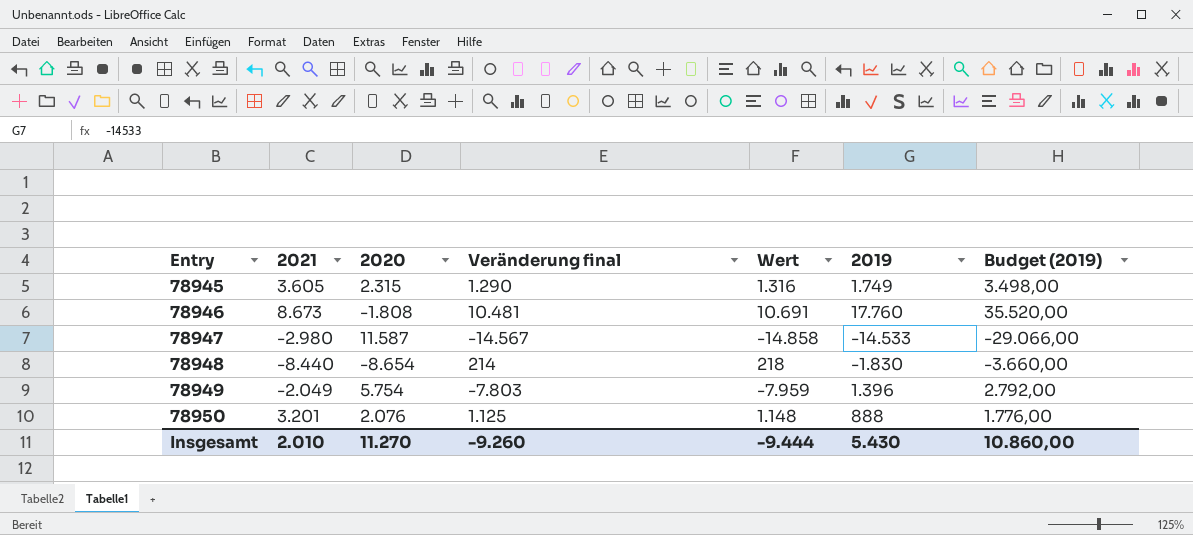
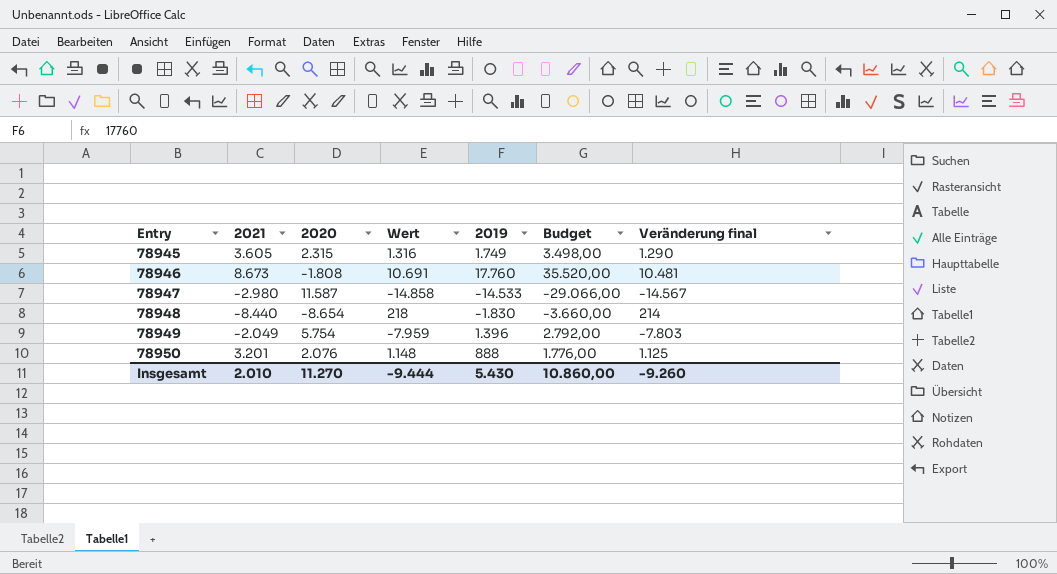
column name: Budget (2019) -> Budget
column Veränderung final | position: 4 -> 7

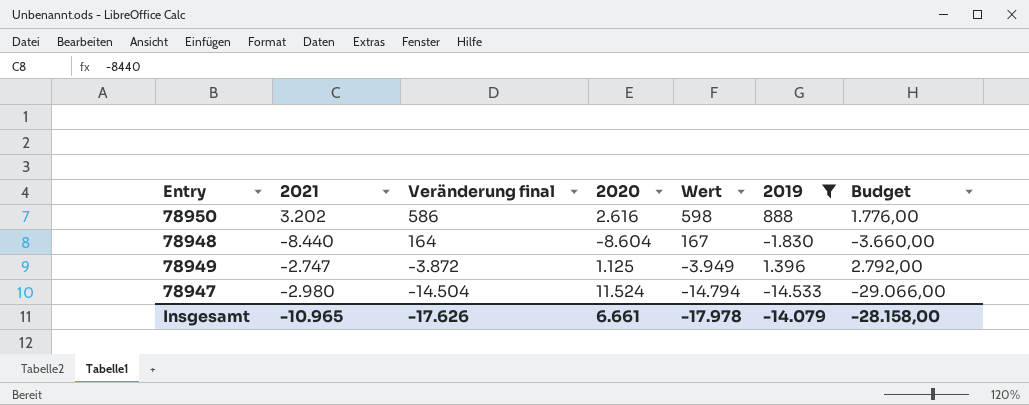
filter: none -> 2019 <= 1.396
row order: Entry ascending -> Veränderung final descending
column Veränderung final | position: 7 -> 3
78950 | 2021: 3.201 -> 3.202
78950 | Veränderung final: 1.125 -> 586
78950 | 2020: 2.076 -> 2.616
78950 | Wert: 1.148 -> 598
78948 | Veränderung final: 214 -> 164
78948 | 2020: -8.654 -> -8.604
78948 | Wert: 218 -> 167
78949 | 2021: -2.049 -> -2.747
78949 | Veränderung final: -7.803 -> -3.872
78949 | 2020: 5.754 -> 1.125
78949 | Wert: -7.959 -> -3.949
78947 | Veränderung final: -14.567 -> -14.504
78947 | 2020: 11.587 -> 11.524
78947 | Wert: -14.858 -> -14.794
Insgesamt | 2021: 2.010 -> -10.965
Insgesamt | Veränderung final: -9.260 -> -17.626
Insgesamt | 2020: 11.270 -> 6.661
Insgesamt | Wert: -9.444 -> -17.978
Insgesamt | 2019: 5.430 -> -14.079
Insgesamt | Budget: 10.860,00 -> -28.158,00

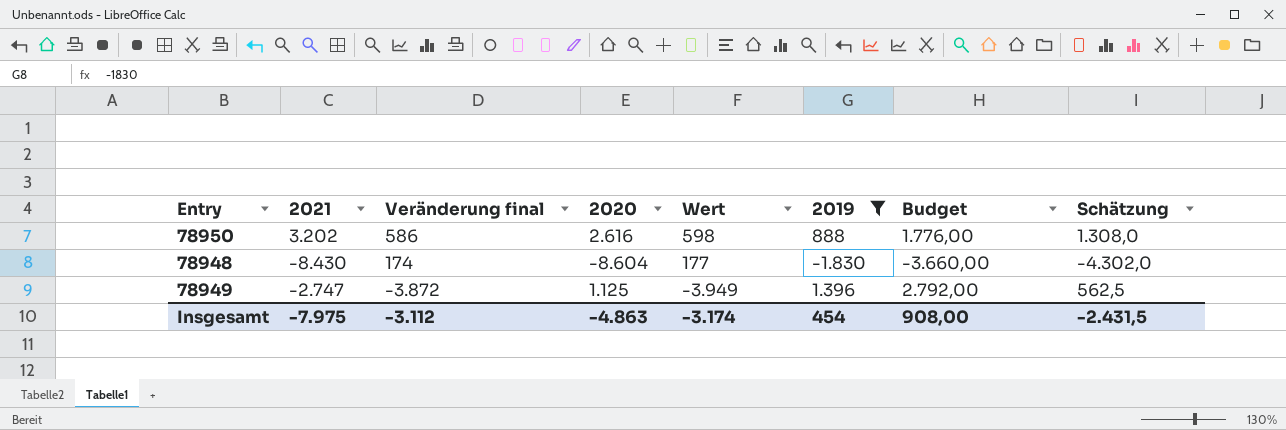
column Schätzung | formula: none -> [2020] * 0,5
row 78947: -2.980 | -14.504 | 11.524 | -14.794 | -14.533 | -29.066,00 -> none
78948 | 2021: -8.440 -> -8.430
78948 | Veränderung final: 164 -> 174
78948 | Wert: 167 -> 177
Insgesamt | 2021: -10.965 -> -7.975
Insgesamt | Veränderung final: -17.626 -> -3.112
Insgesamt | 2020: 6.661 -> -4.863
Insgesamt | Wert: -17.978 -> -3.174
Insgesamt | 2019: -14.079 -> 454
Insgesamt | Budget: -28.158,00 -> 908,00

